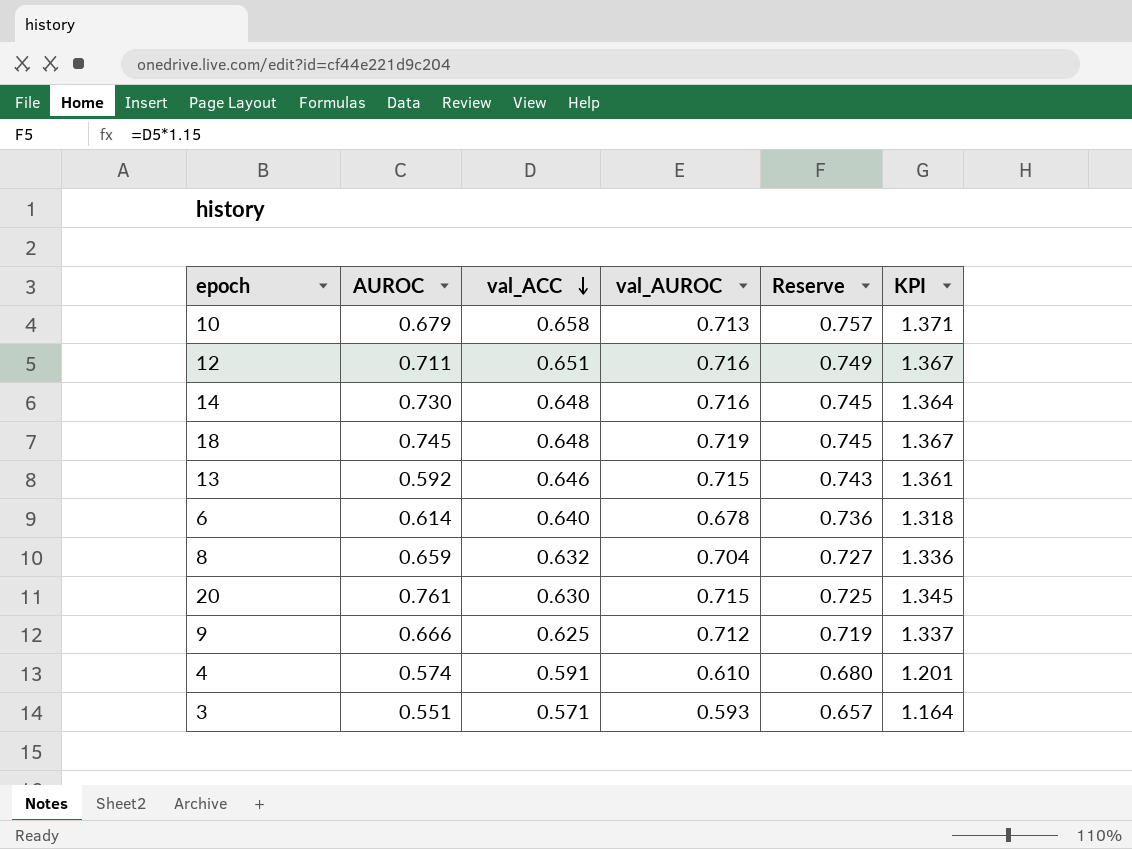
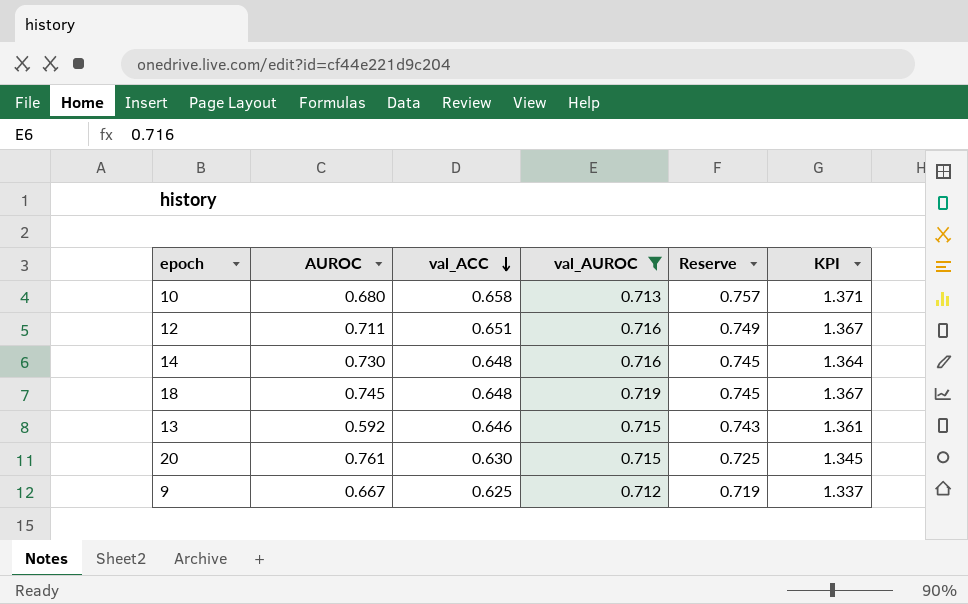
filter: none -> val_AUROC >= 0.712
10 | AUROC: 0.679 -> 0.680
9 | AUROC: 0.666 -> 0.667

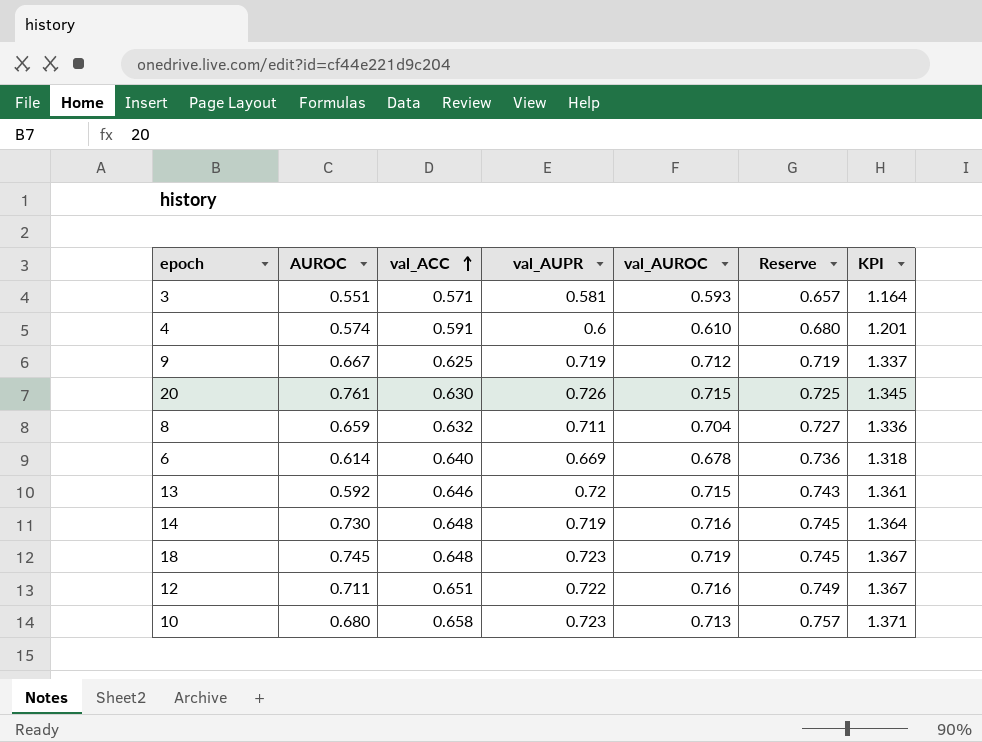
filter: val_AUROC >= 0.712 -> none
row order: val_ACC descending -> val_ACC ascending
column val_AUPR | position: none -> 4

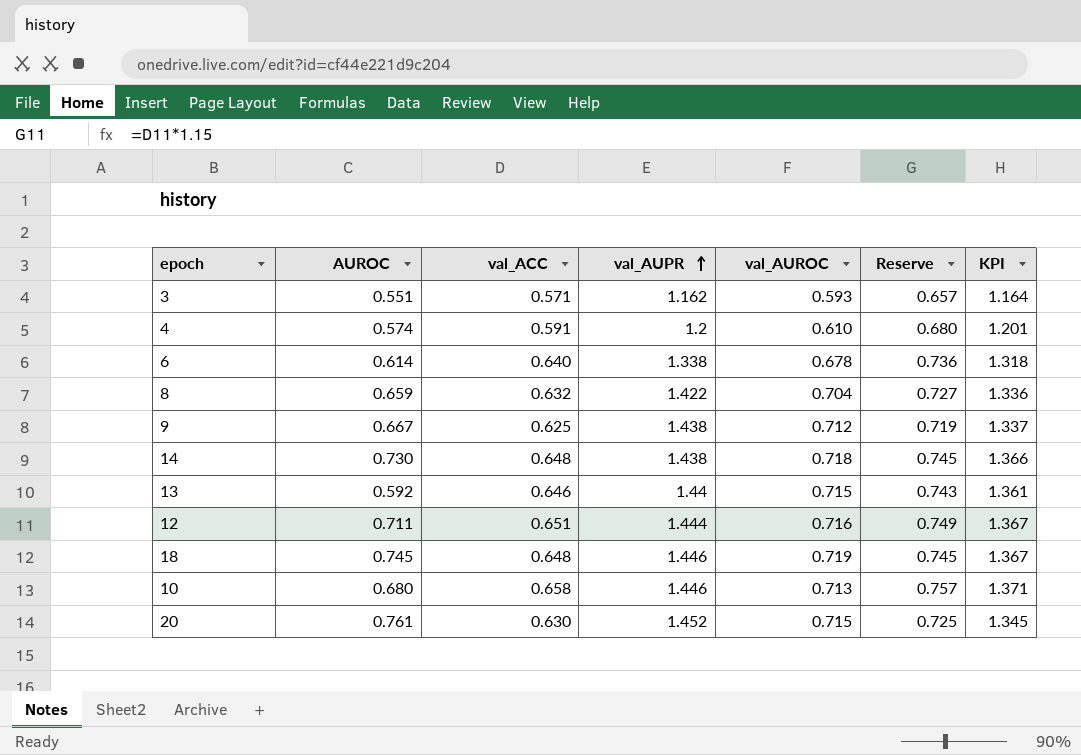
row order: val_ACC ascending -> val_AUPR ascending
3 | val_AUPR: 0.581 -> 1.162
4 | val_AUPR: 0.6 -> 1.2
6 | val_AUPR: 0.669 -> 1.338
8 | val_AUPR: 0.711 -> 1.422
9 | val_AUPR: 0.719 -> 1.438
14 | val_AUPR: 0.719 -> 1.438
14 | val_AUROC: 0.716 -> 0.718
14 | KPI: 1.364 -> 1.366
13 | val_AUPR: 0.72 -> 1.44
12 | val_AUPR: 0.722 -> 1.444
18 | val_AUPR: 0.723 -> 1.446
10 | val_AUPR: 0.723 -> 1.446
20 | val_AUPR: 0.726 -> 1.452

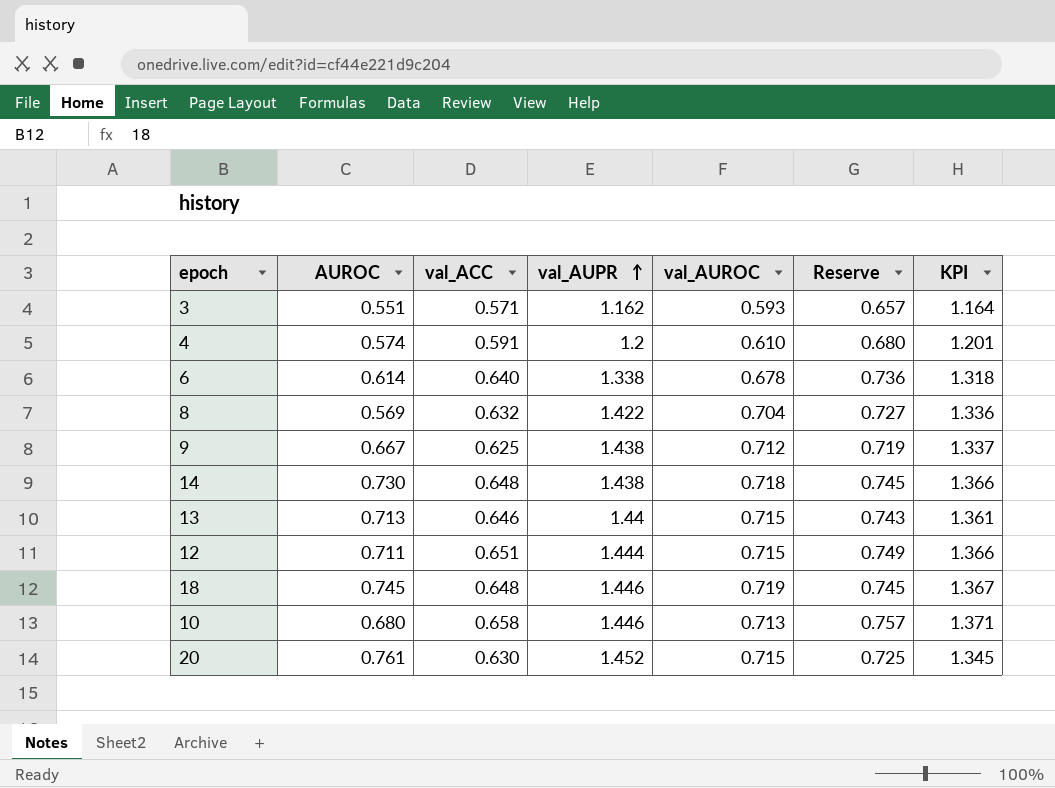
8 | AUROC: 0.659 -> 0.569
13 | AUROC: 0.592 -> 0.713
12 | val_AUROC: 0.716 -> 0.715
12 | KPI: 1.367 -> 1.366

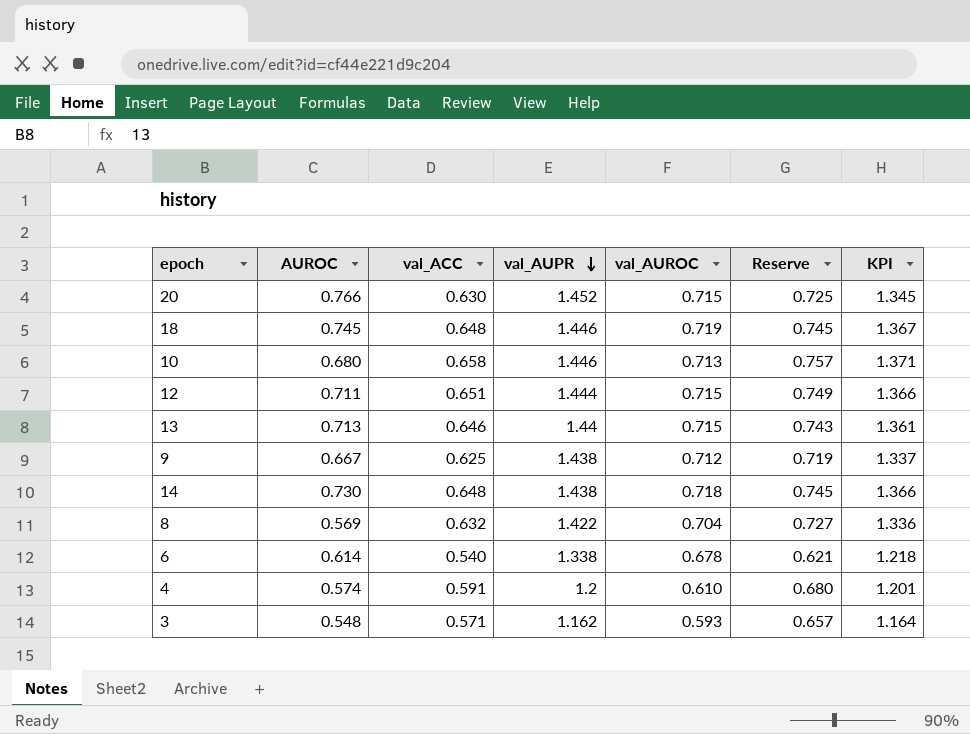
row order: val_AUPR ascending -> val_AUPR descending
20 | AUROC: 0.761 -> 0.766
6 | val_ACC: 0.640 -> 0.540
6 | Reserve: 0.736 -> 0.621
6 | KPI: 1.318 -> 1.218
3 | AUROC: 0.551 -> 0.548

